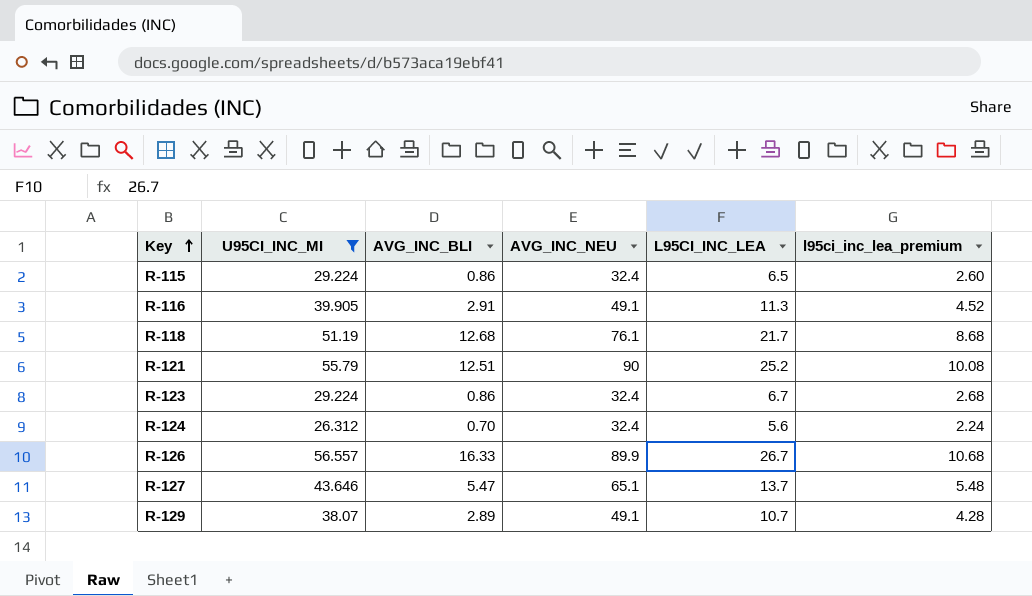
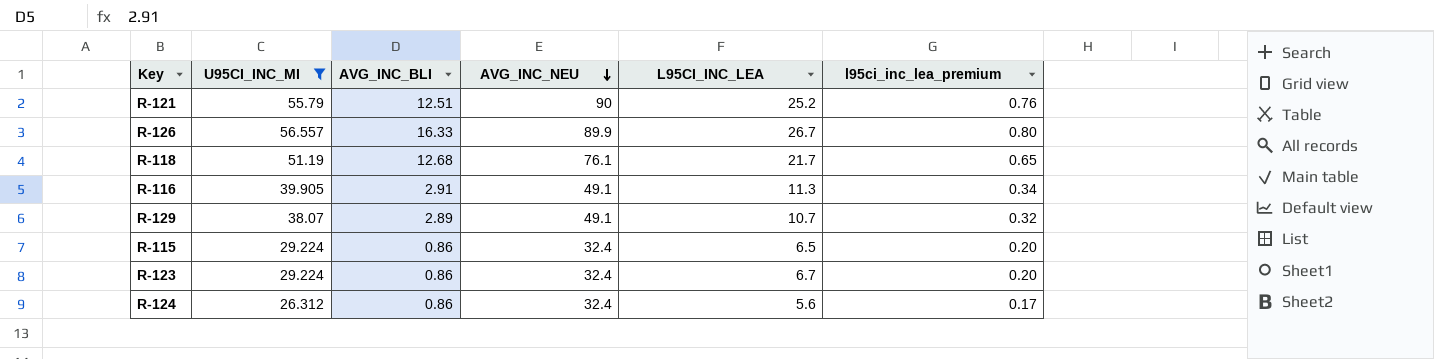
row order: Key ascending -> AVG_INC_NEU descending
column l95ci_inc_lea_premium | formula: [L95CI_INC_LEA] * 0.4 -> [L95CI_INC_LEA] * 0.03
row R-127: 43.646 | 5.47 | 65.1 | 13.7 | 5.48 -> none
R-124 | AVG_INC_BLI: 0.70 -> 0.86

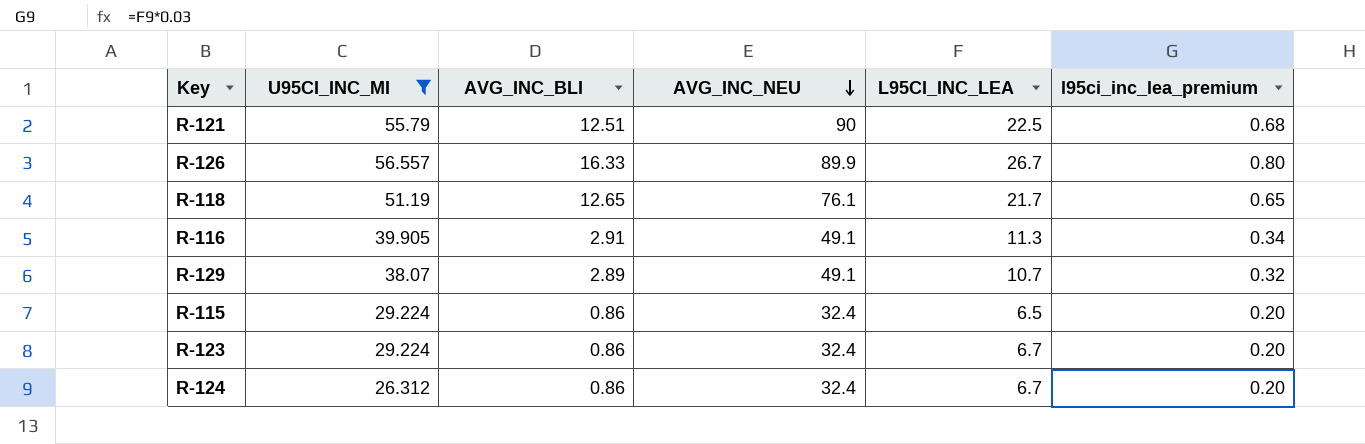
R-121 | L95CI_INC_LEA: 25.2 -> 22.5
R-121 | l95ci_inc_lea_premium: 0.76 -> 0.68
R-118 | AVG_INC_BLI: 12.68 -> 12.65
R-124 | L95CI_INC_LEA: 5.6 -> 6.7
R-124 | l95ci_inc_lea_premium: 0.17 -> 0.20

